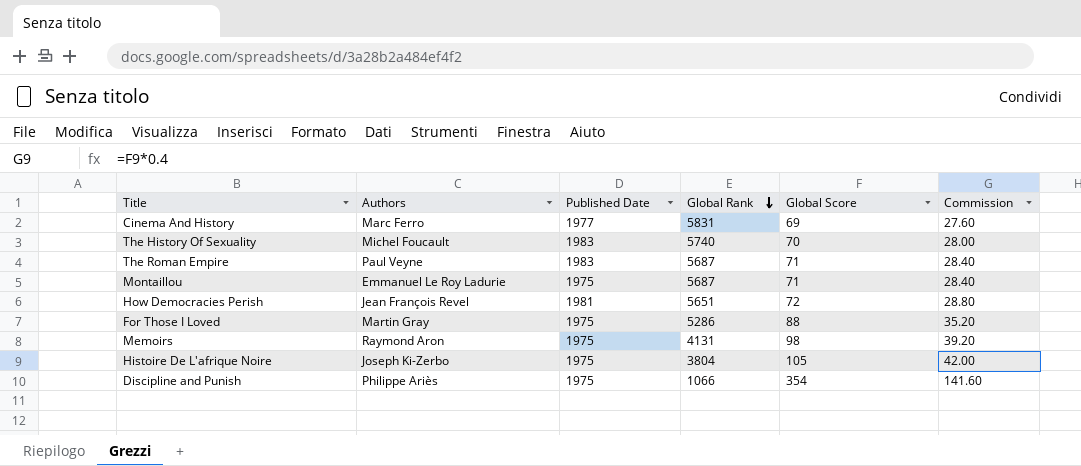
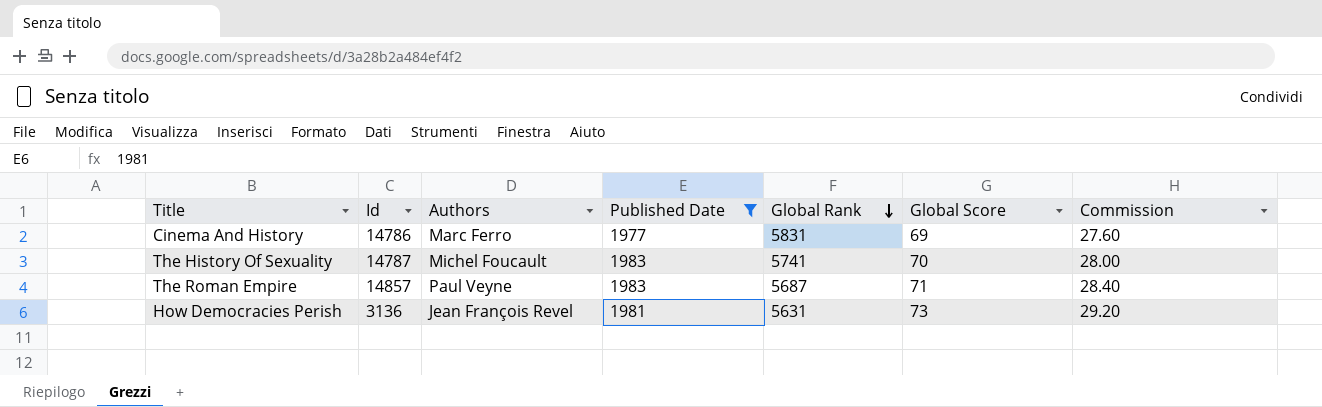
filter: none -> Published Date != 1975
column Id | position: none -> 2
The History Of Sexuality | Global Rank: 5740 -> 5741
How Democracies Perish | Global Rank: 5651 -> 5631
How Democracies Perish | Global Score: 72 -> 73
How Democracies Perish | Commission: 28.80 -> 29.20

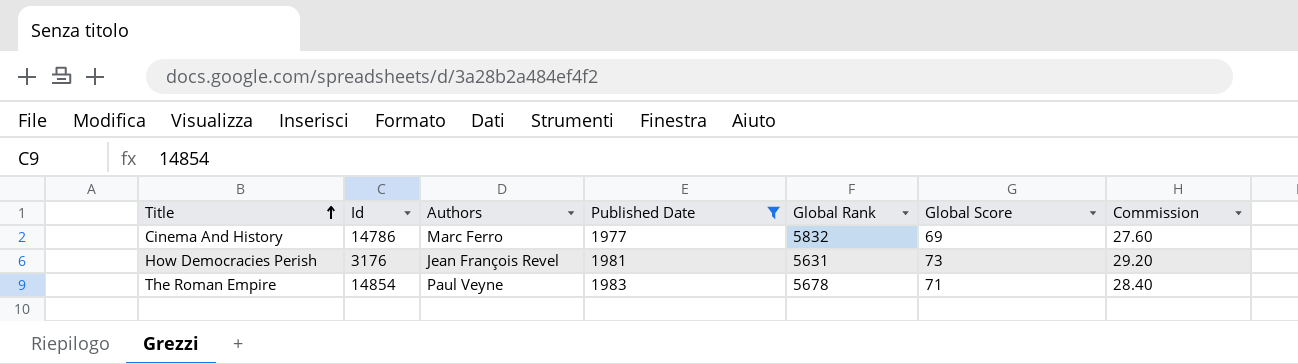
row order: Global Rank descending -> Title ascending
row The History Of Sexuality: 14787 | Michel Foucault | 1983 | 5741 | 70 | 28.00 -> none
Cinema And History | Global Rank: 5831 -> 5832
How Democracies Perish | Id: 3136 -> 3176
The Roman Empire | Id: 14857 -> 14854
The Roman Empire | Global Rank: 5687 -> 5678

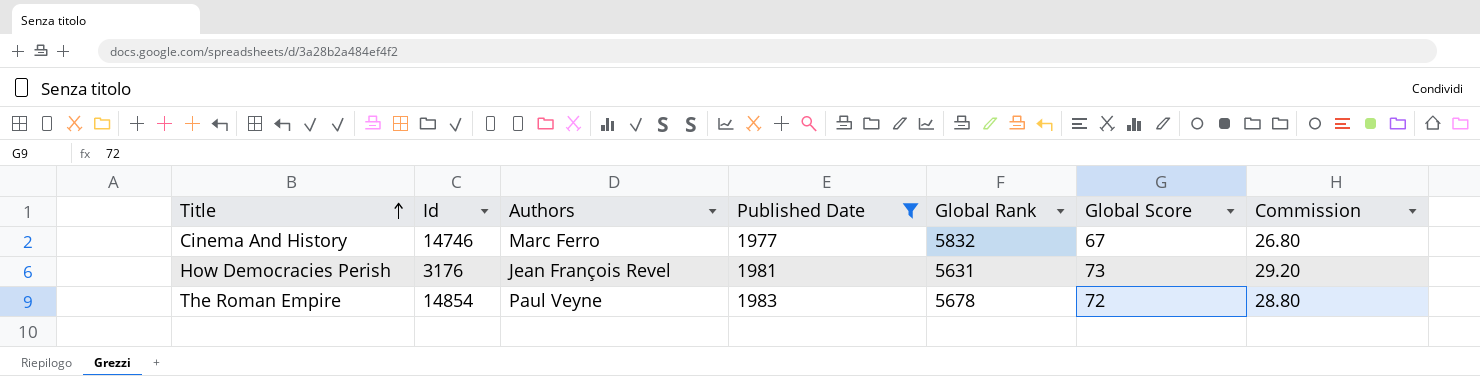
Cinema And History | Id: 14786 -> 14746
Cinema And History | Global Score: 69 -> 67
Cinema And History | Commission: 27.60 -> 26.80
The Roman Empire | Global Score: 71 -> 72
The Roman Empire | Commission: 28.40 -> 28.80

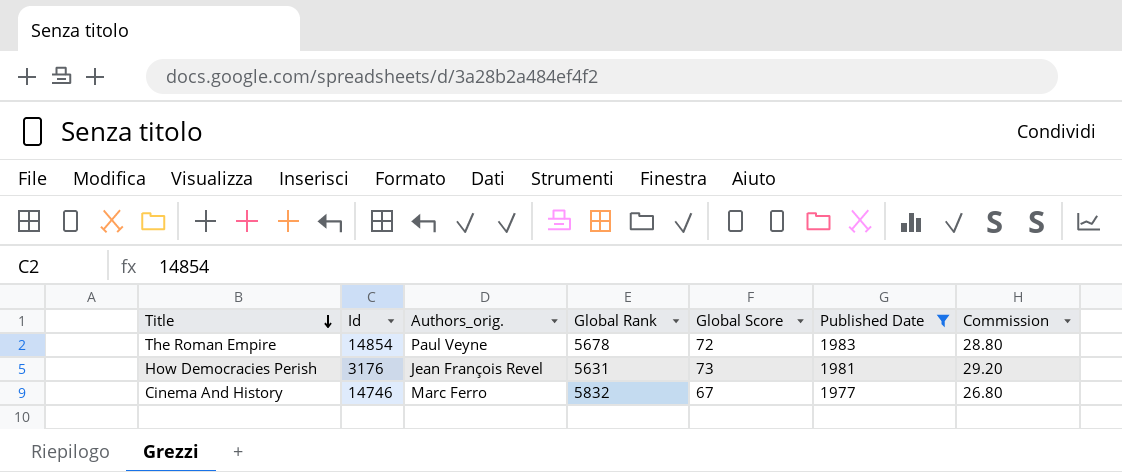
row order: Title ascending -> Title descending
column name: Authors -> Authors_orig.
column Published Date | position: 4 -> 6

